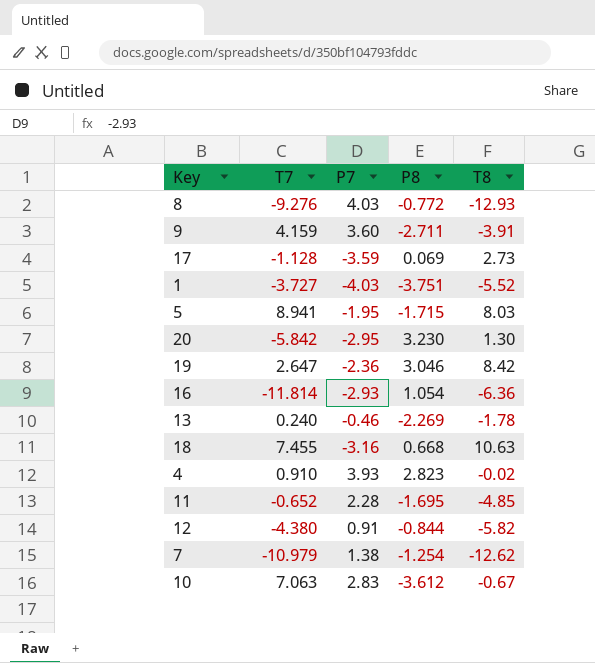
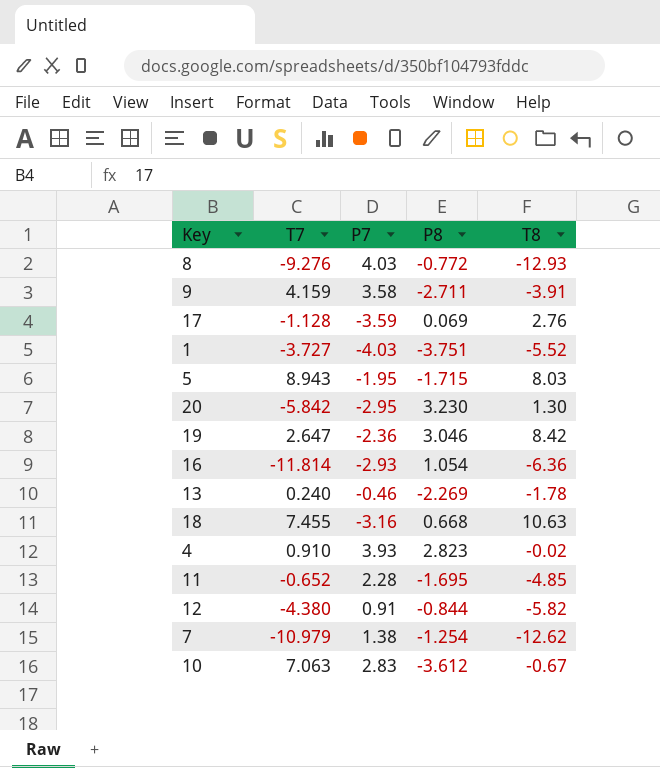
9 | P7: 3.60 -> 3.58
17 | T8: 2.73 -> 2.76
5 | T7: 8.941 -> 8.943

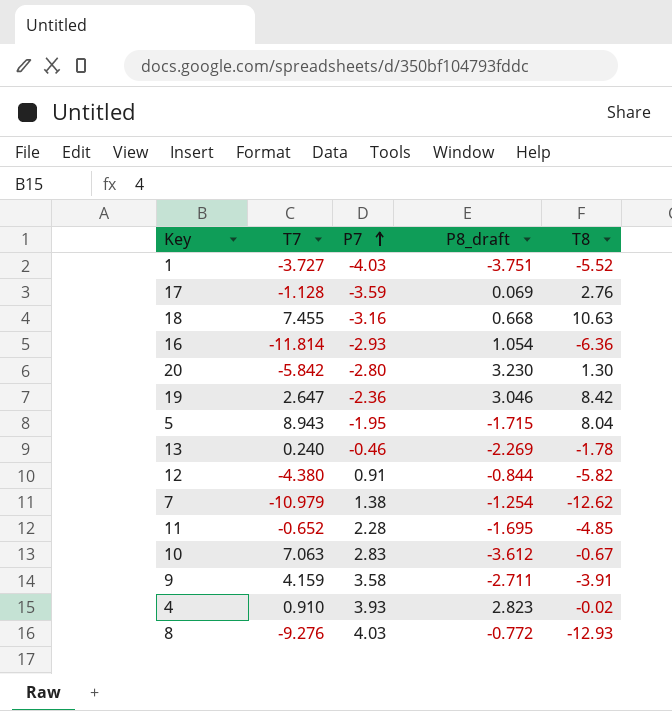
row order: none -> P7 ascending
column name: P8 -> P8_draft
20 | P7: -2.95 -> -2.80
5 | T8: 8.03 -> 8.04

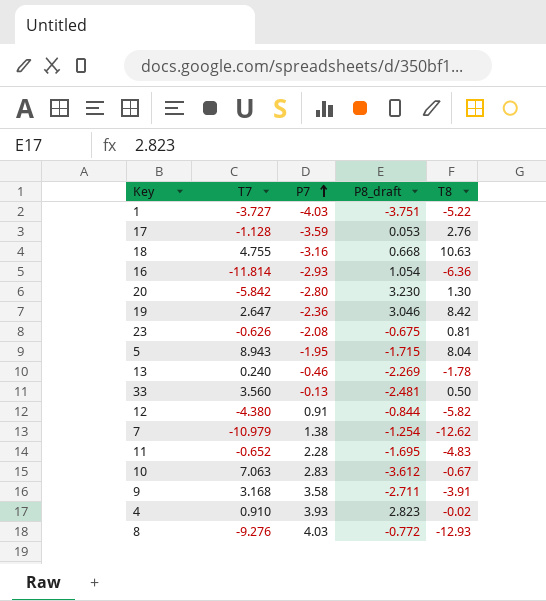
1 | T8: -5.52 -> -5.22
17 | P8_draft: 0.069 -> 0.053
18 | T7: 7.455 -> 4.755
row 23: none -> -0.626 | -2.08 | -0.675 | 0.81
row 33: none -> 3.560 | -0.13 | -2.481 | 0.50
11 | T8: -4.85 -> -4.83
9 | T7: 4.159 -> 3.168

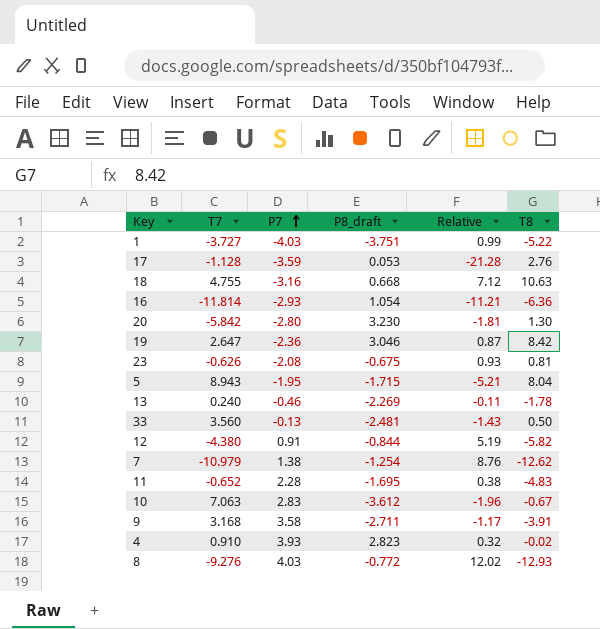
column Relative | formula: none -> [T7] / [P8_draft]

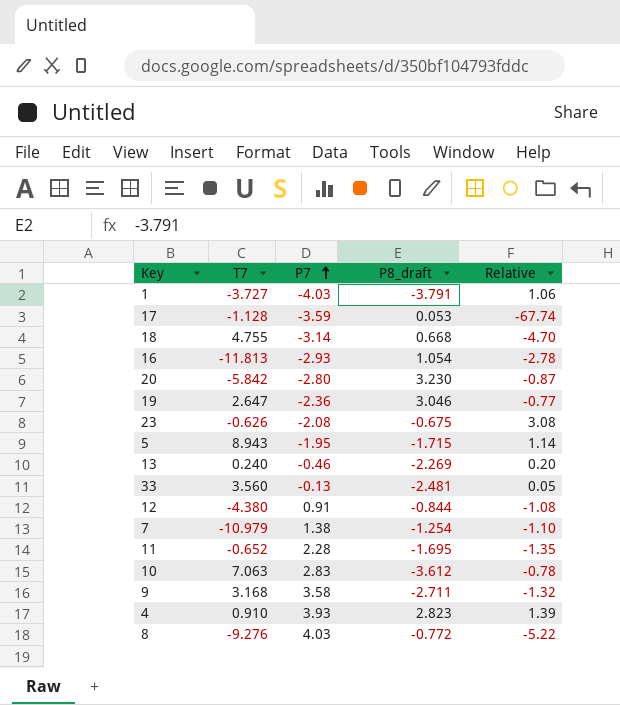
column T8 | position: 6 -> none
column Relative | formula: [T7] / [P8_draft] -> [P7] / [P8_draft]
1 | P8_draft: -3.751 -> -3.791
18 | P7: -3.16 -> -3.14
16 | T7: -11.814 -> -11.813

